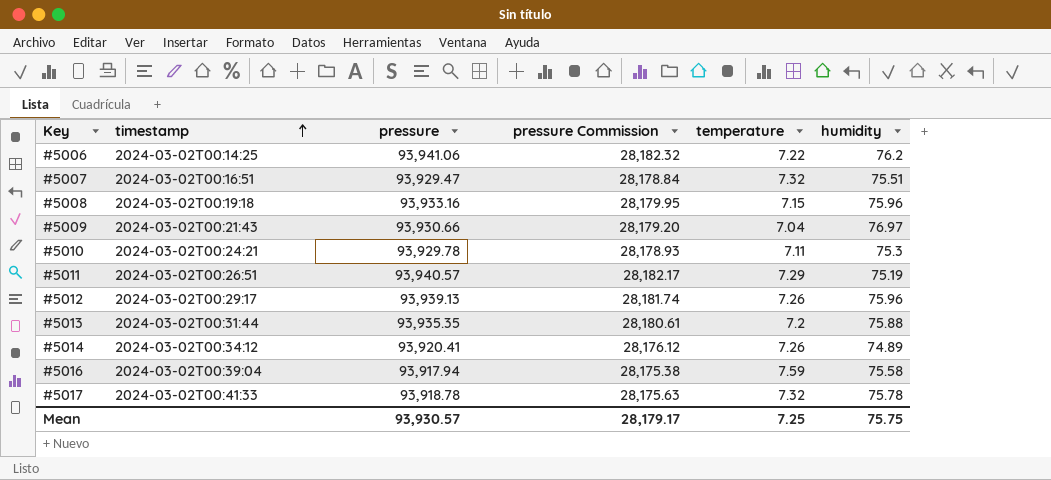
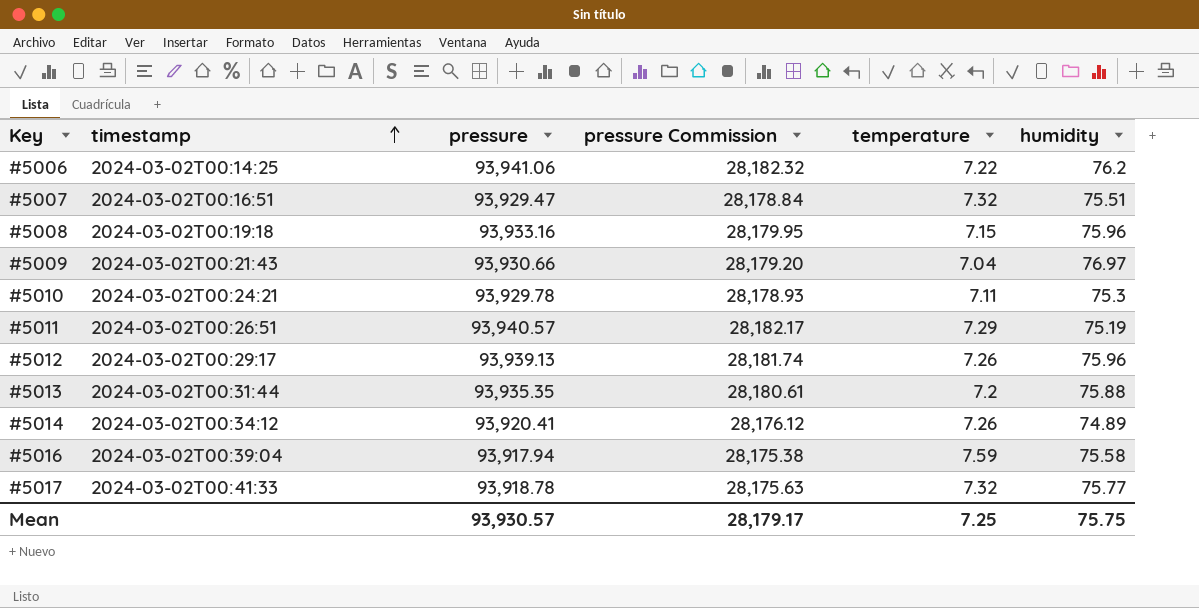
#5017 | humidity: 75.78 -> 75.77

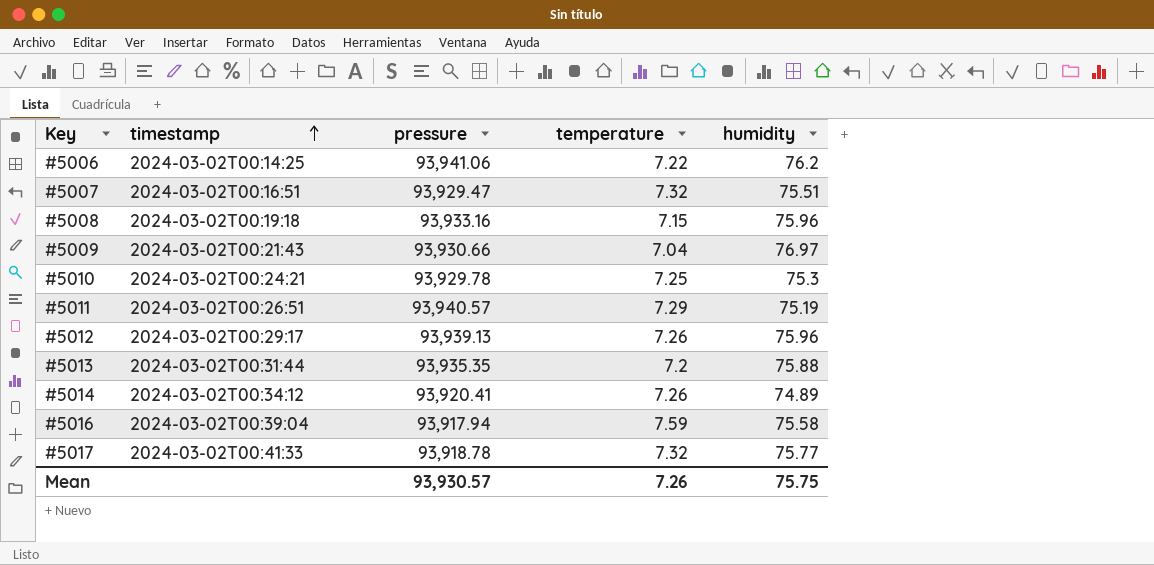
column pressure Commission | formula: [pressure] * 0.3 -> none
#5010 | temperature: 7.11 -> 7.25
Mean | temperature: 7.25 -> 7.26

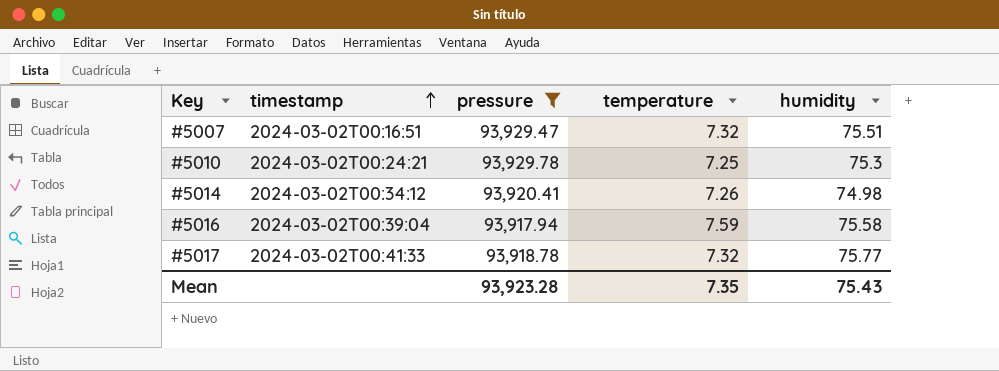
filter: none -> pressure <= 93,929.78
#5014 | humidity: 74.89 -> 74.98
Mean | pressure: 93,930.57 -> 93,923.28
Mean | temperature: 7.26 -> 7.35
Mean | humidity: 75.75 -> 75.43

